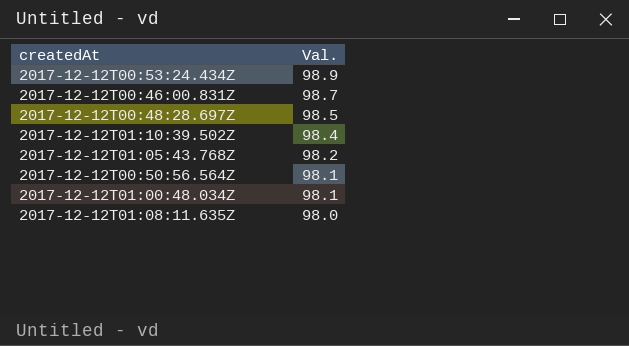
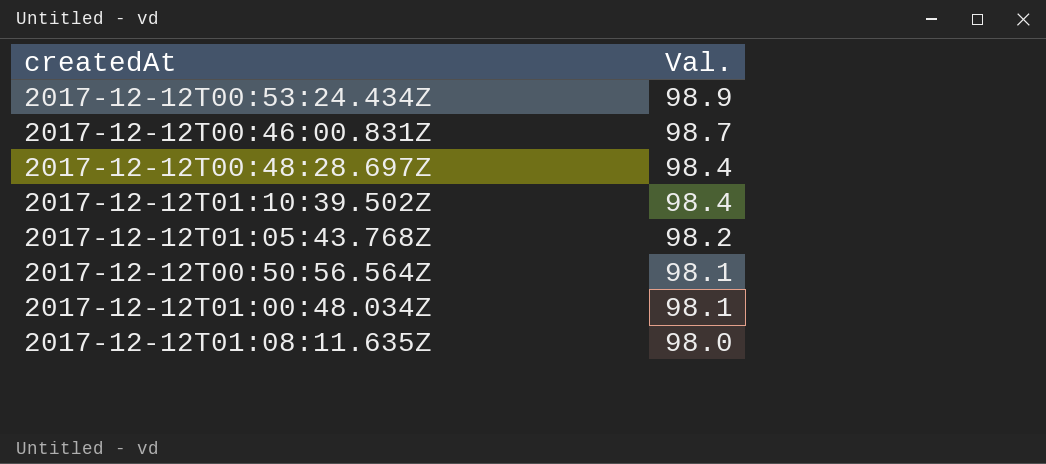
2017-12-12T00:48:28.697Z | Val.: 98.5 -> 98.4

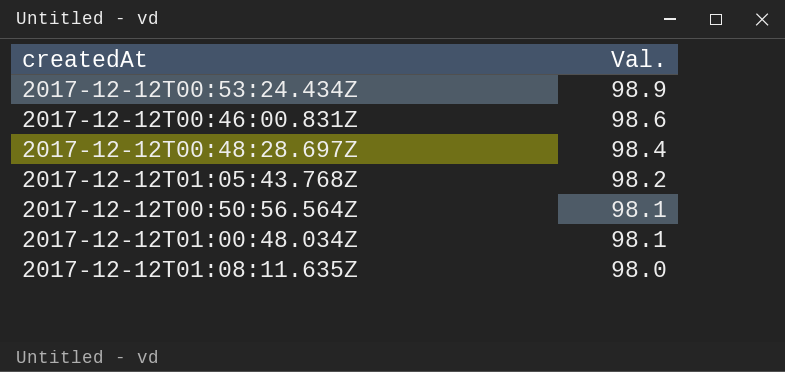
row 2017-12-12T01:10:39.502Z: 98.4 -> none
2017-12-12T00:46:00.831Z | Val.: 98.7 -> 98.6

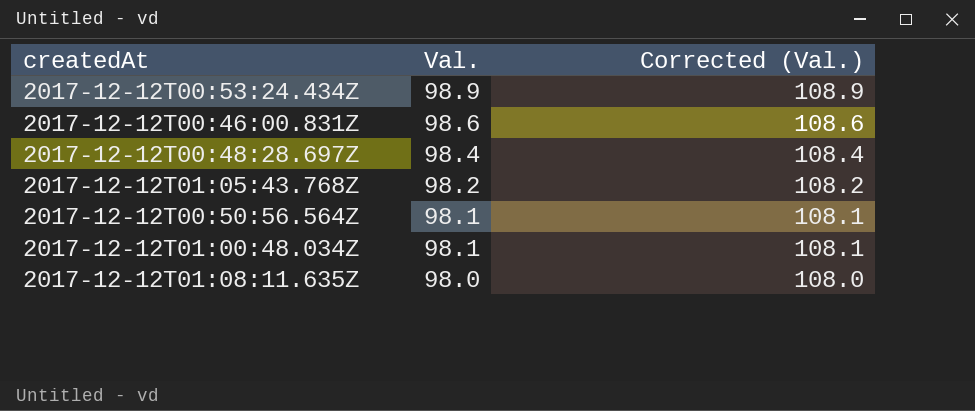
column Corrected (Val.) | formula: none -> [Val.] + 10

